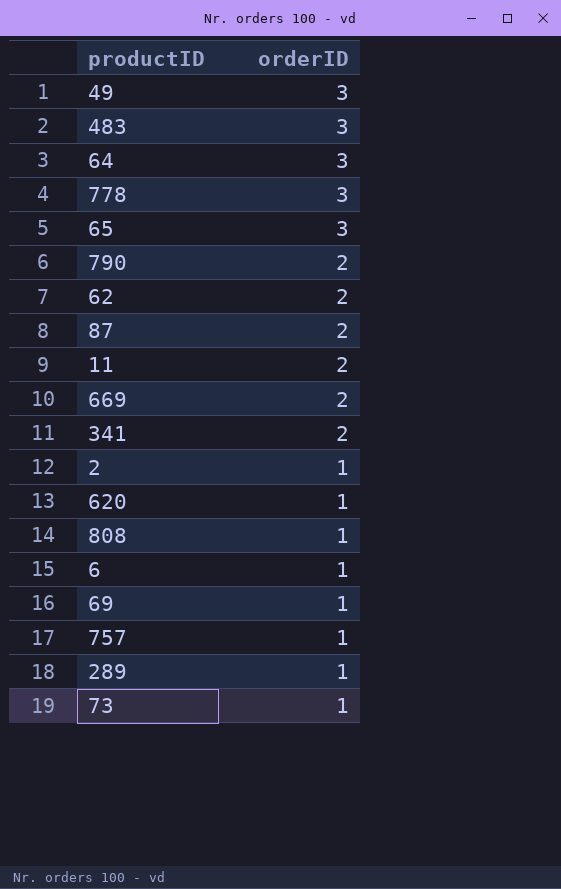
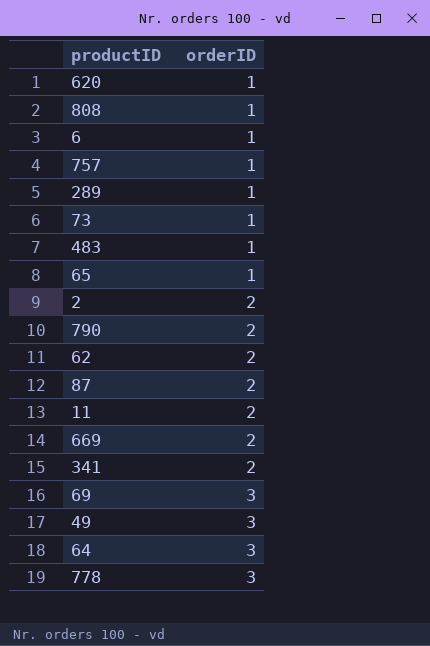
row order: orderID descending -> orderID ascending
483 | orderID: 3 -> 1
65 | orderID: 3 -> 1
2 | orderID: 1 -> 2
69 | orderID: 1 -> 3

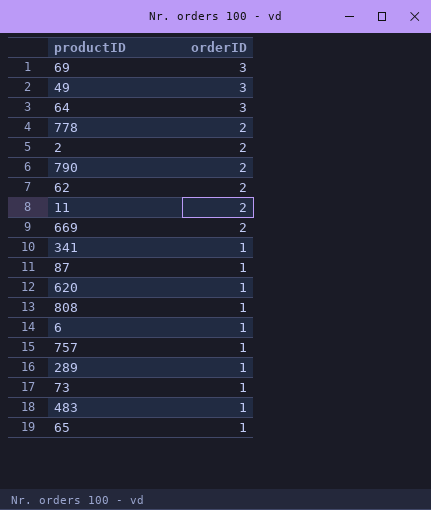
row order: orderID ascending -> orderID descending
778 | orderID: 3 -> 2
341 | orderID: 2 -> 1
87 | orderID: 2 -> 1

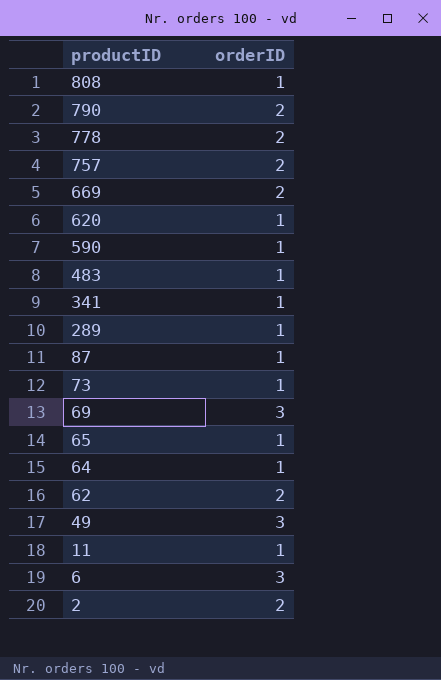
row order: orderID descending -> productID descending
757 | orderID: 1 -> 2
row 590: none -> 1
64 | orderID: 3 -> 1
11 | orderID: 2 -> 1
6 | orderID: 1 -> 3

